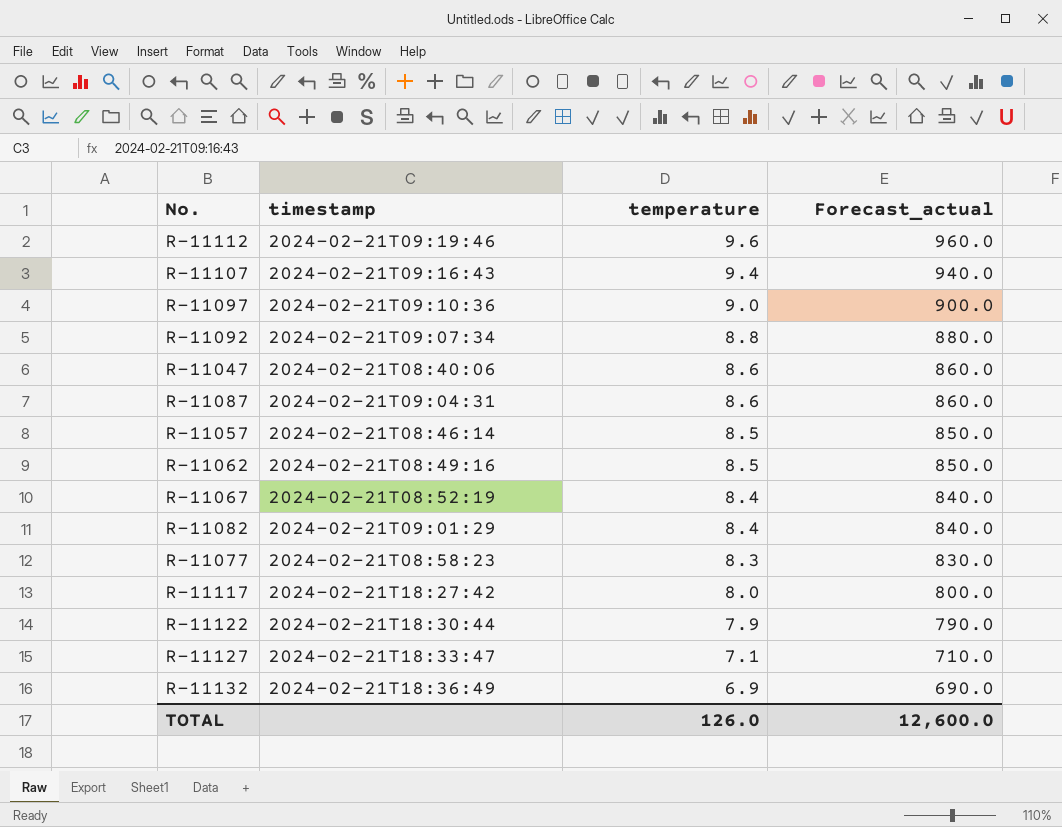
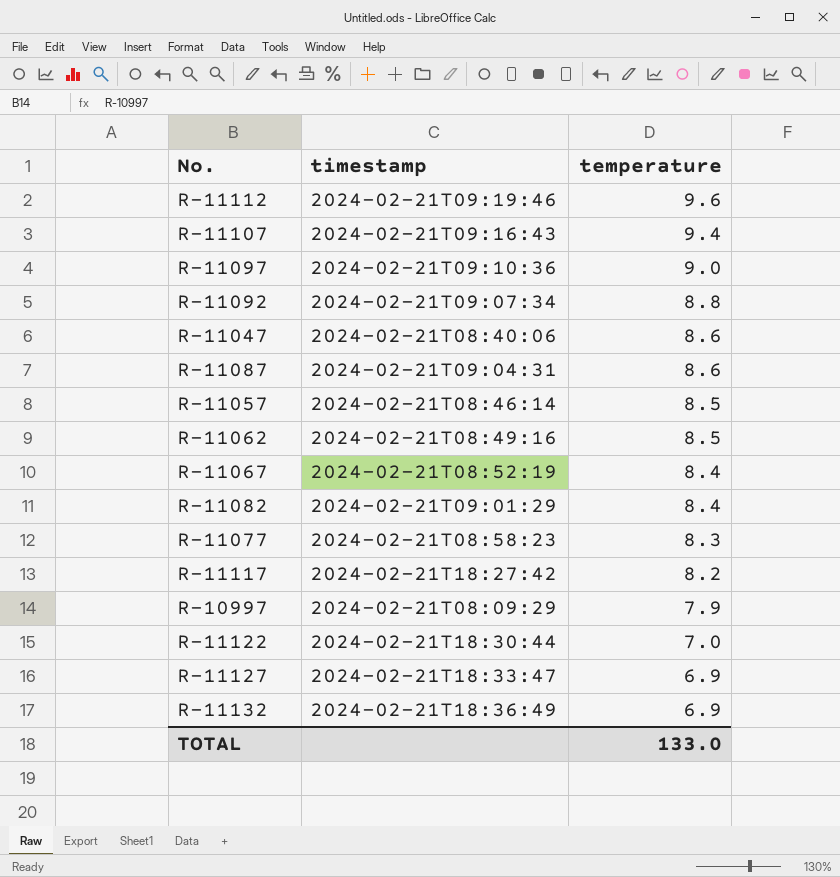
column Forecast_actual | formula: [temperature] * 100 -> none
R-11117 | temperature: 8.0 -> 8.2
row R-10997: none -> 2024-02-21T08:09:29 | 7.9
R-11122 | temperature: 7.9 -> 7.0
R-11127 | temperature: 7.1 -> 6.9
TOTAL | temperature: 126.0 -> 133.0

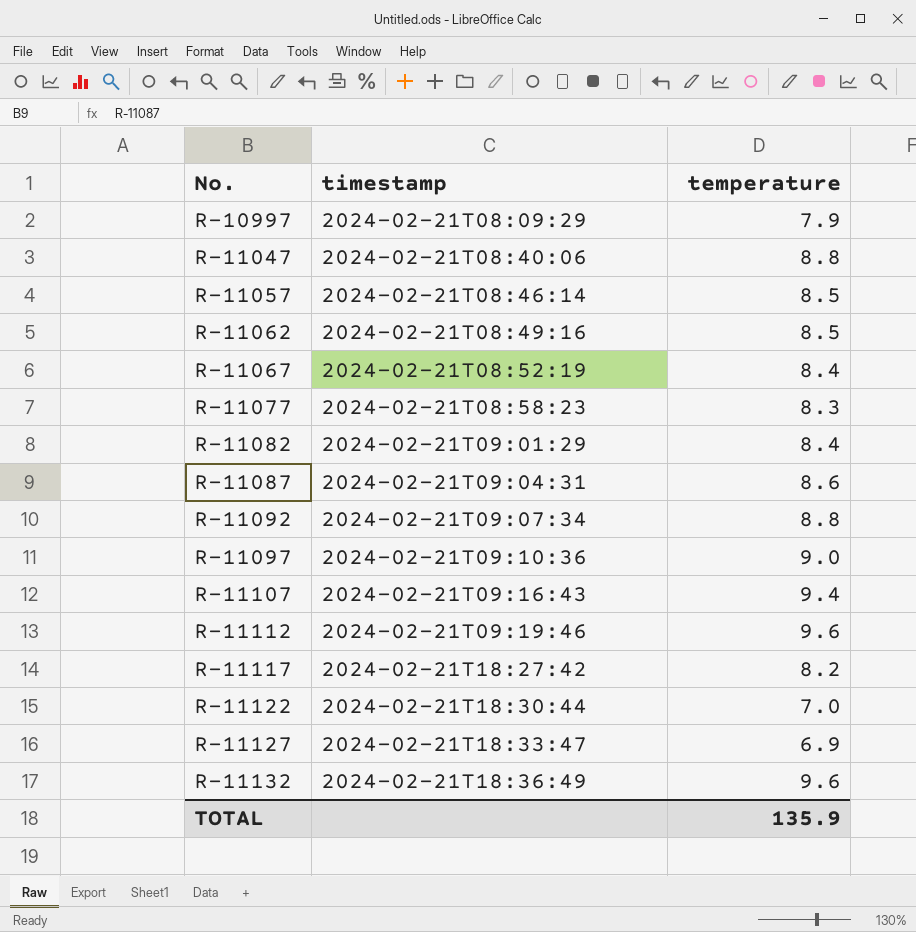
row order: temperature descending -> No. ascending
R-11047 | temperature: 8.6 -> 8.8
R-11132 | temperature: 6.9 -> 9.6
TOTAL | temperature: 133.0 -> 135.9

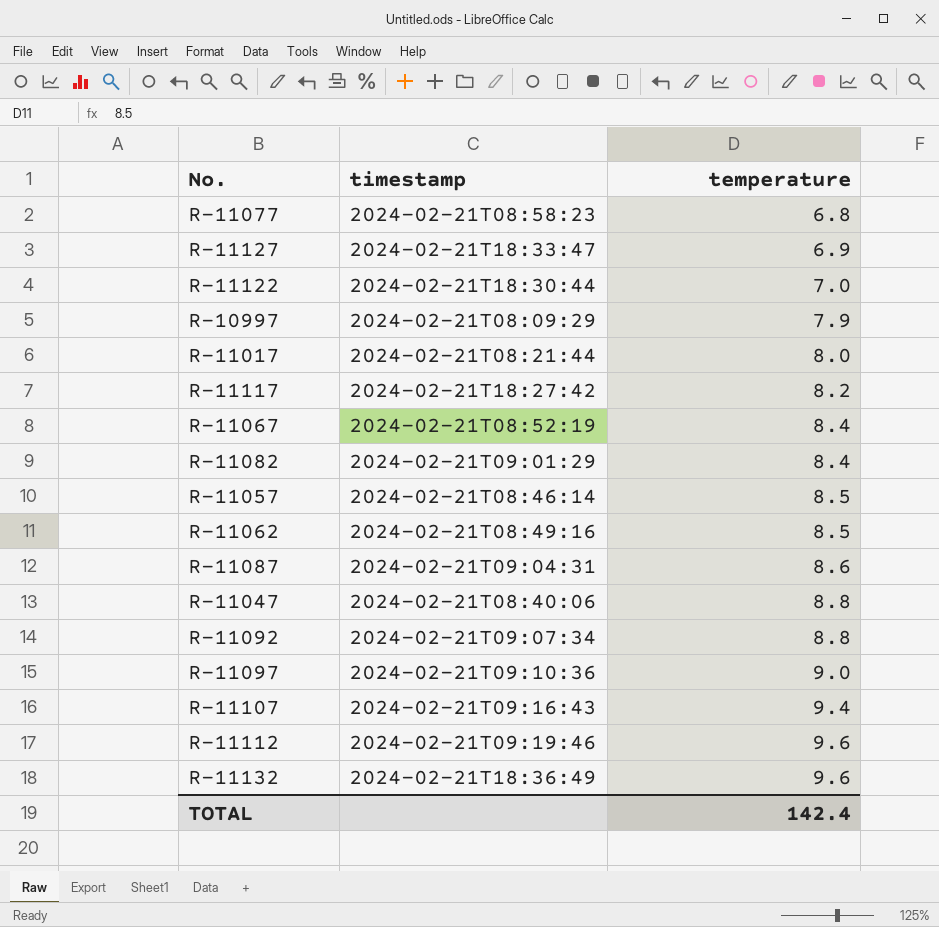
row order: No. ascending -> temperature ascending
R-11077 | temperature: 8.3 -> 6.8
row R-11017: none -> 2024-02-21T08:21:44 | 8.0
TOTAL | temperature: 135.9 -> 142.4

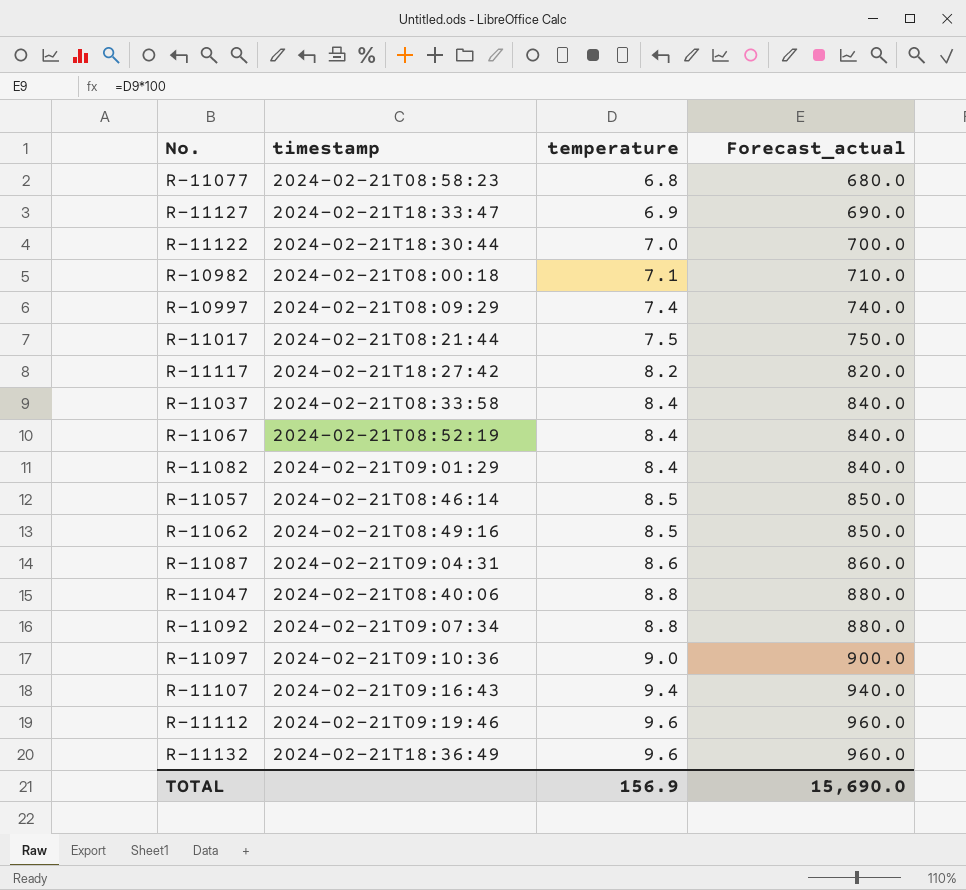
column Forecast_actual | formula: none -> [temperature] * 100
row R-10982: none -> 2024-02-21T08:00:18 | 7.1 | 710.0
R-10997 | temperature: 7.9 -> 7.4
R-11017 | temperature: 8.0 -> 7.5
row R-11037: none -> 2024-02-21T08:33:58 | 8.4 | 840.0
TOTAL | temperature: 142.4 -> 156.9

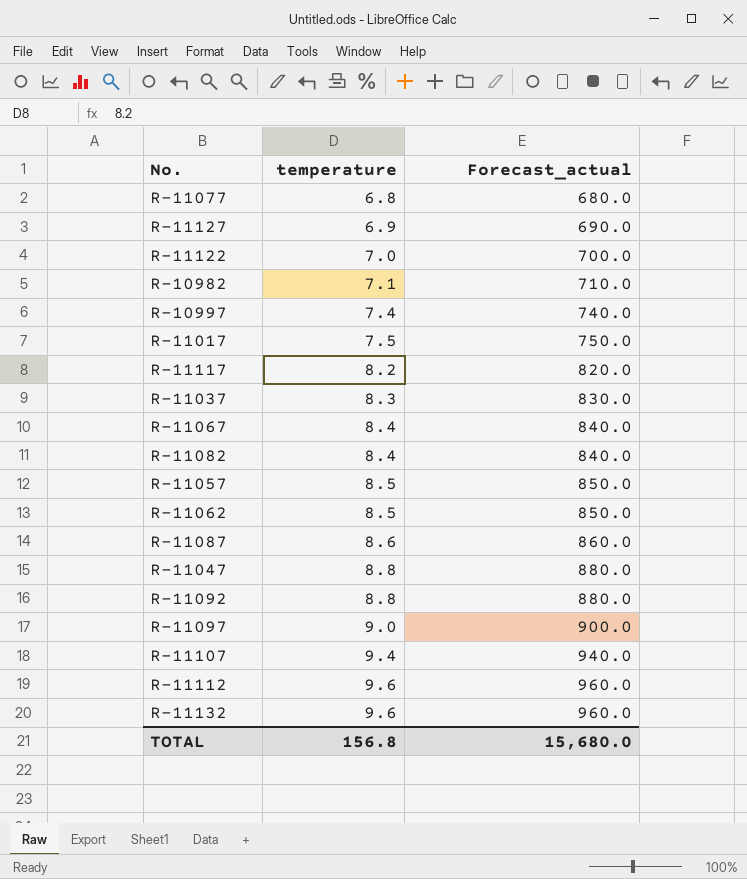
column timestamp | position: 2 -> none
R-11037 | temperature: 8.4 -> 8.3
R-11037 | Forecast_actual: 840.0 -> 830.0
TOTAL | temperature: 156.9 -> 156.8
TOTAL | Forecast_actual: 15,690.0 -> 15,680.0

